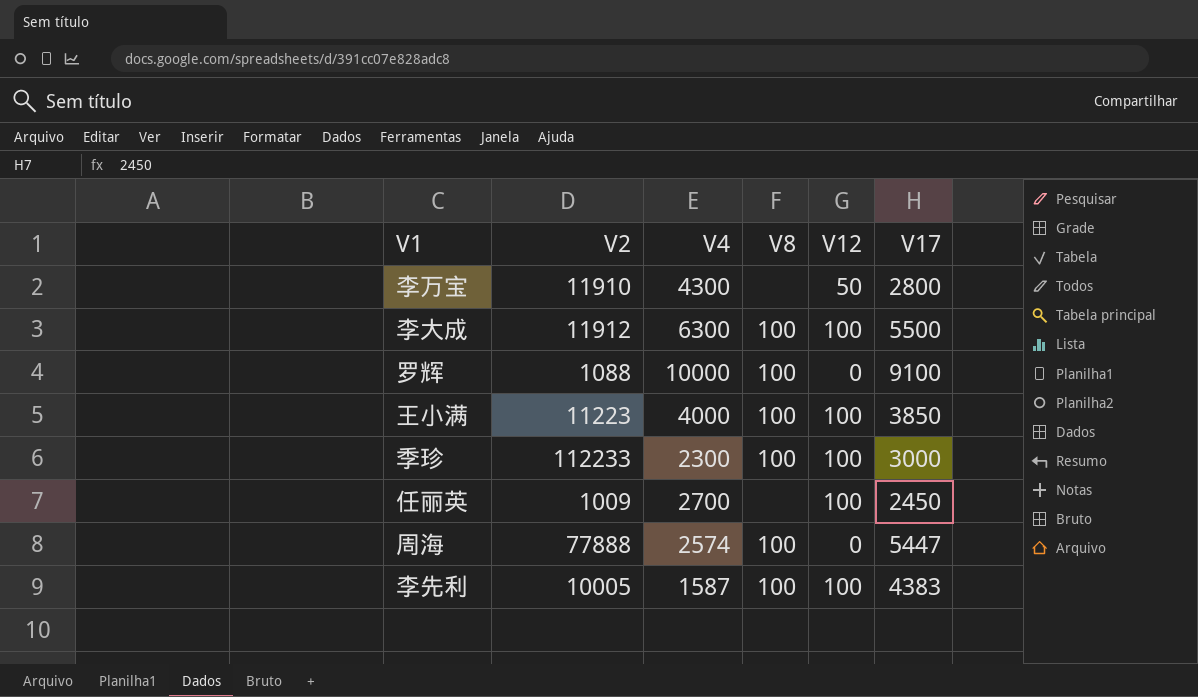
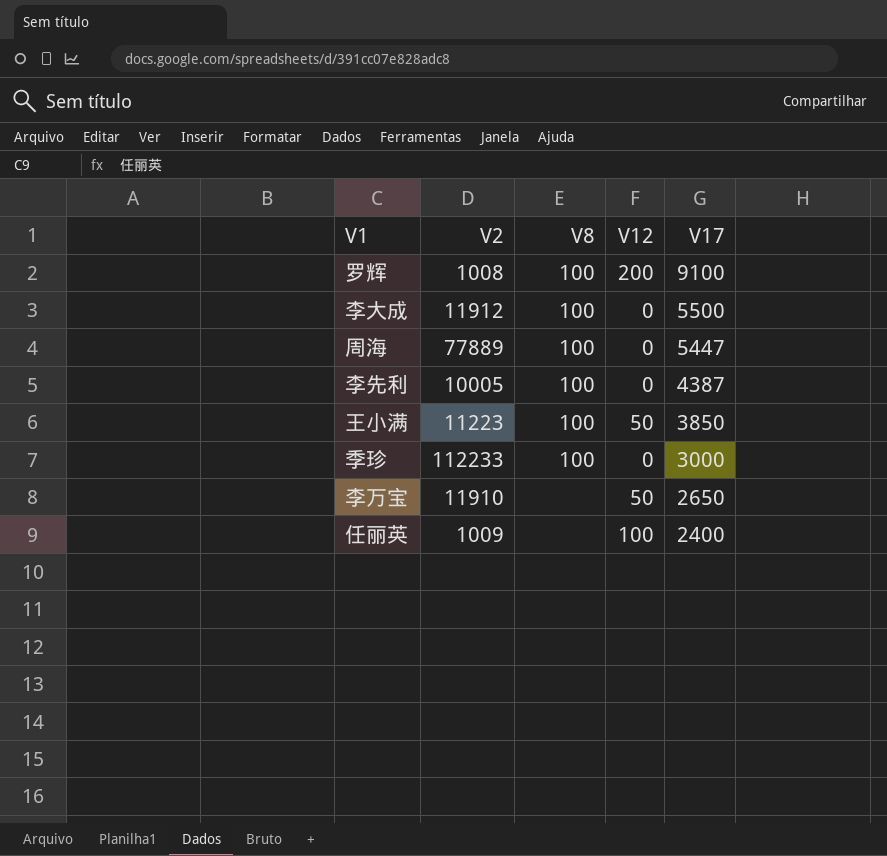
row order: none -> V17 descending
column V4 | position: 3 -> none
罗辉 | V2: 1088 -> 1008
罗辉 | V12: 0 -> 200
李大成 | V12: 100 -> 0
周海 | V2: 77888 -> 77889
李先利 | V12: 100 -> 0
李先利 | V17: 4383 -> 4387
王小满 | V12: 100 -> 50
季珍 | V12: 100 -> 0
李万宝 | V17: 2800 -> 2650
任丽英 | V17: 2450 -> 2400

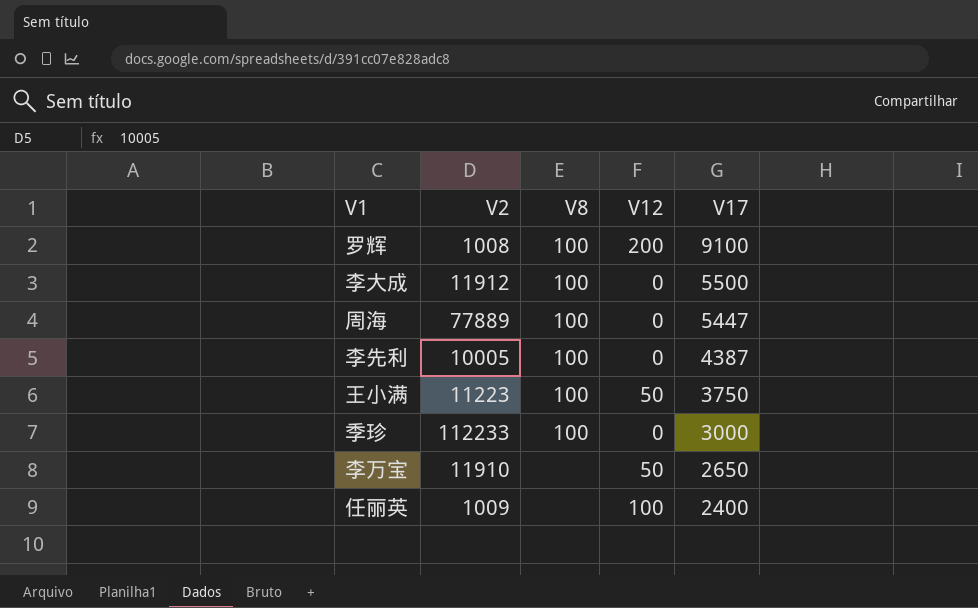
王小满 | V17: 3850 -> 3750

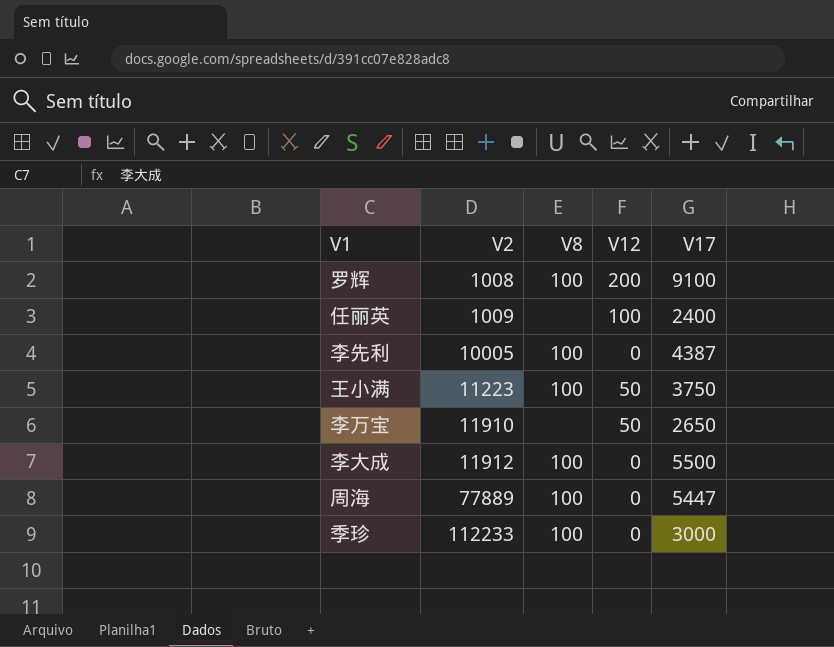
row order: V17 descending -> V2 ascending

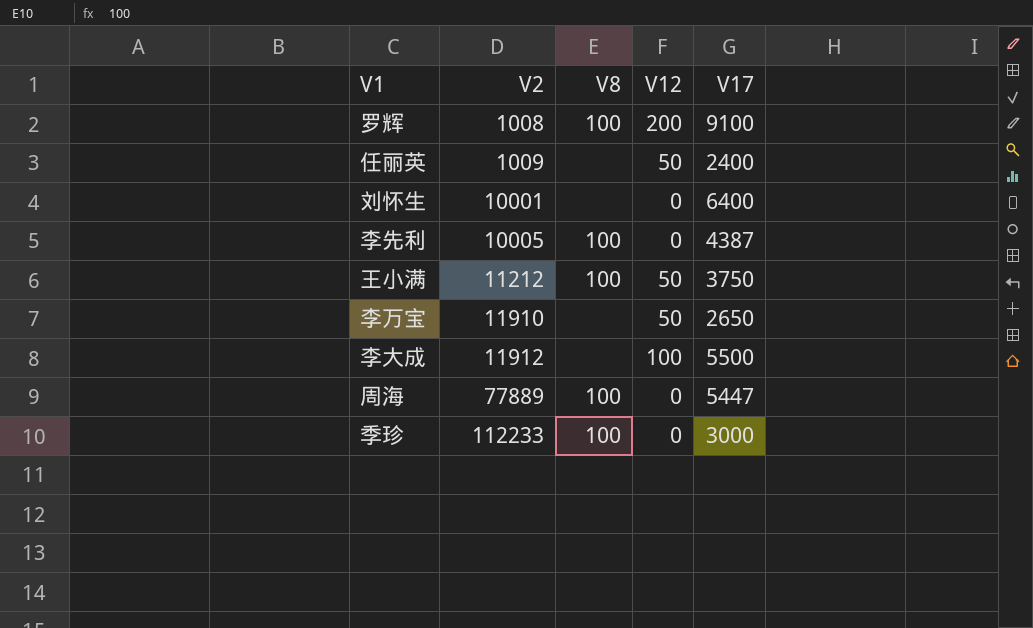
任丽英 | V12: 100 -> 50
row 刘怀生: none -> 10001 | none | 0 | 6400
王小满 | V2: 11223 -> 11212
李大成 | V8: 100 -> none
李大成 | V12: 0 -> 100

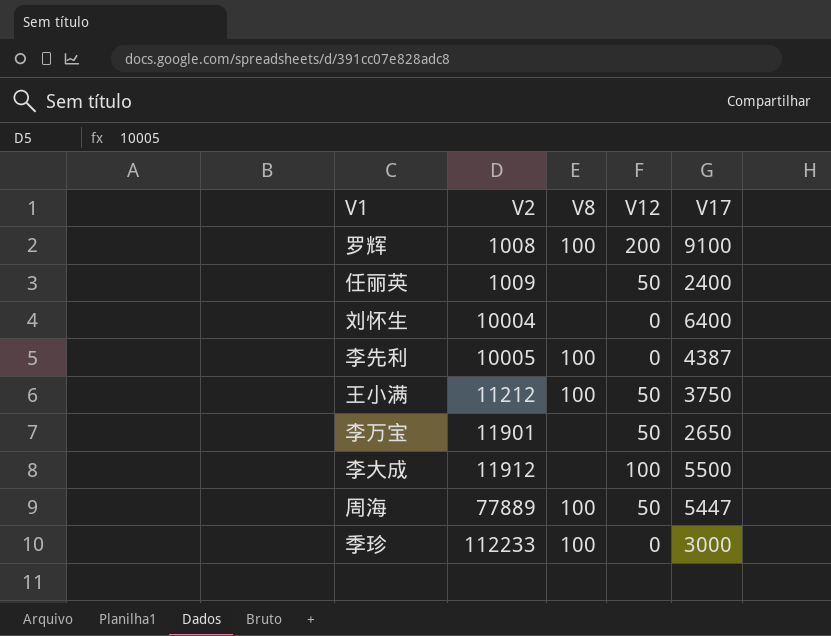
刘怀生 | V2: 10001 -> 10004
李万宝 | V2: 11910 -> 11901
周海 | V12: 0 -> 50

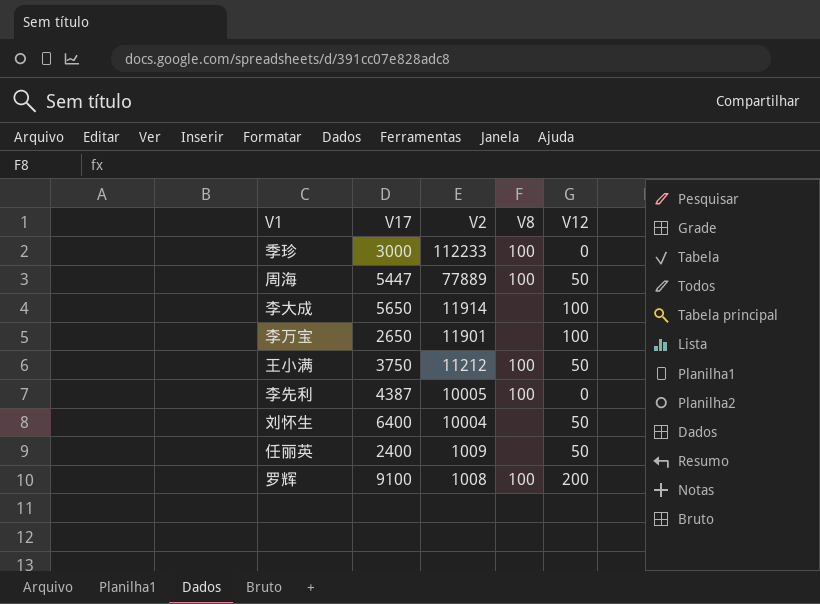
row order: V2 ascending -> V2 descending
column V17 | position: 5 -> 2
李大成 | V17: 5500 -> 5650
李大成 | V2: 11912 -> 11914
李万宝 | V12: 50 -> 100
刘怀生 | V12: 0 -> 50

